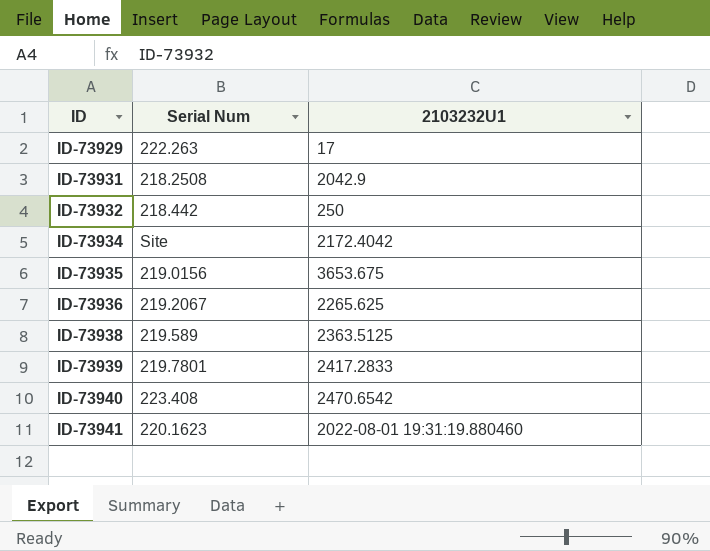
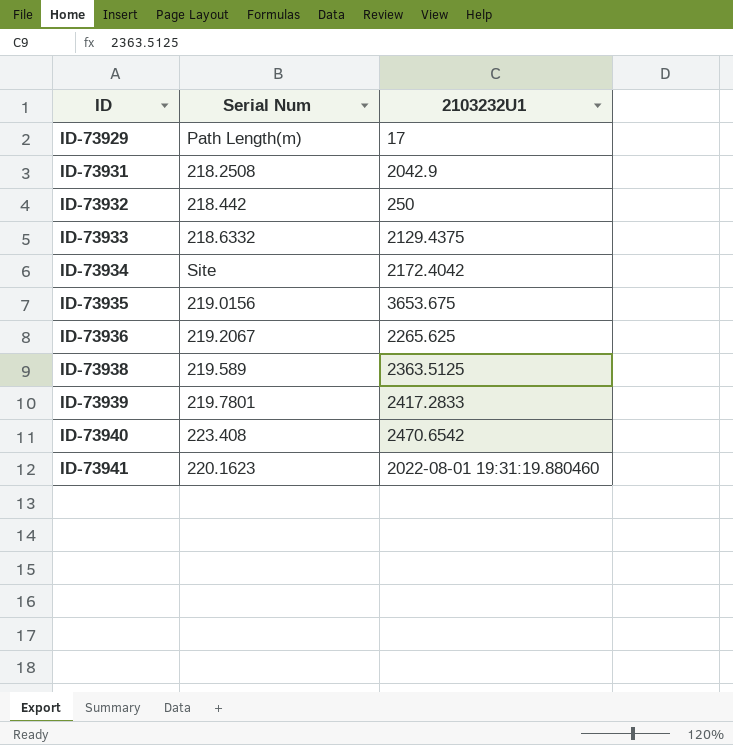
ID-73929 | Serial Num: 222.263 -> Path Length(m)
row ID-73933: none -> 218.6332 | 2129.4375

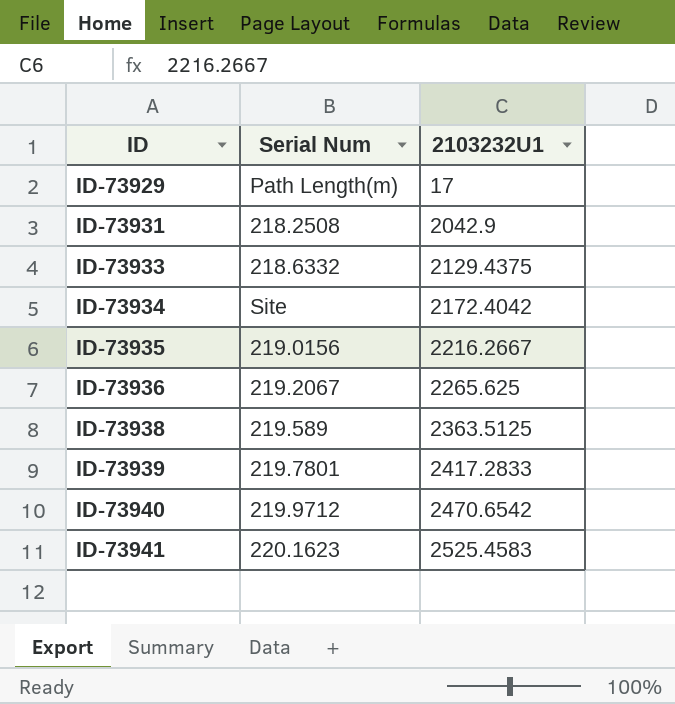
row ID-73932: 218.442 | 250 -> none
ID-73935 | 2103232U1: 3653.675 -> 2216.2667
ID-73940 | Serial Num: 223.408 -> 219.9712
ID-73941 | 2103232U1: 2022-08-01 19:31:19.880460 -> 2525.4583

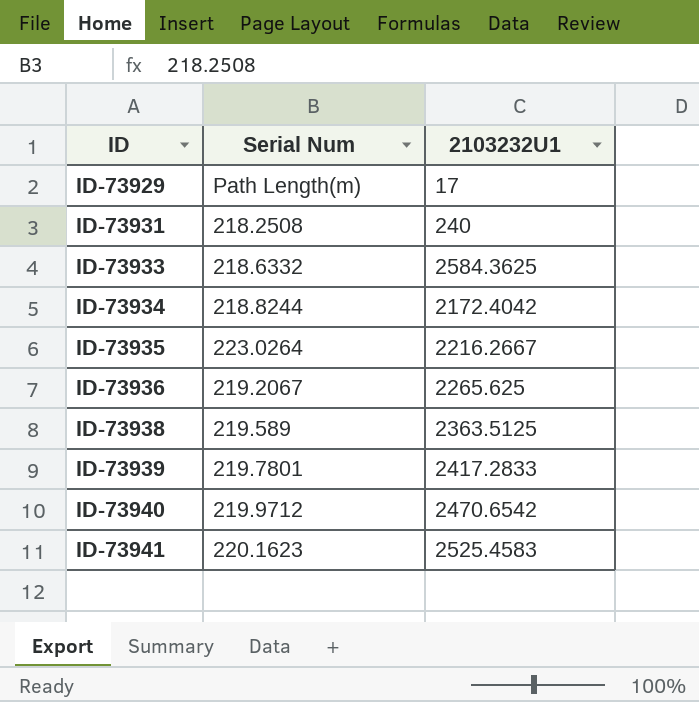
ID-73931 | 2103232U1: 2042.9 -> 240
ID-73933 | 2103232U1: 2129.4375 -> 2584.3625
ID-73934 | Serial Num: Site -> 218.8244
ID-73935 | Serial Num: 219.0156 -> 223.0264

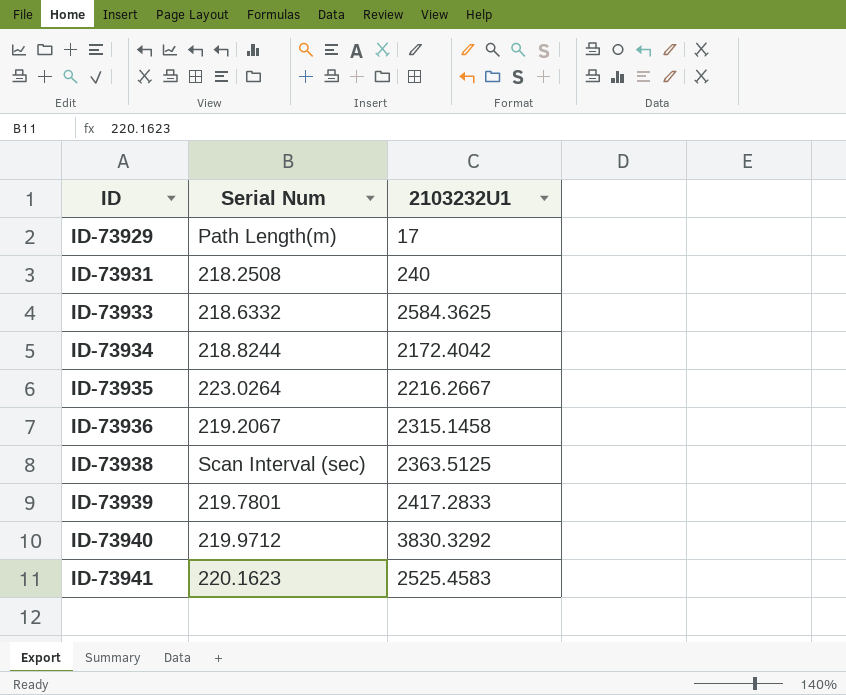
ID-73936 | 2103232U1: 2265.625 -> 2315.1458
ID-73938 | Serial Num: 219.589 -> Scan Interval (sec)
ID-73940 | 2103232U1: 2470.6542 -> 3830.3292

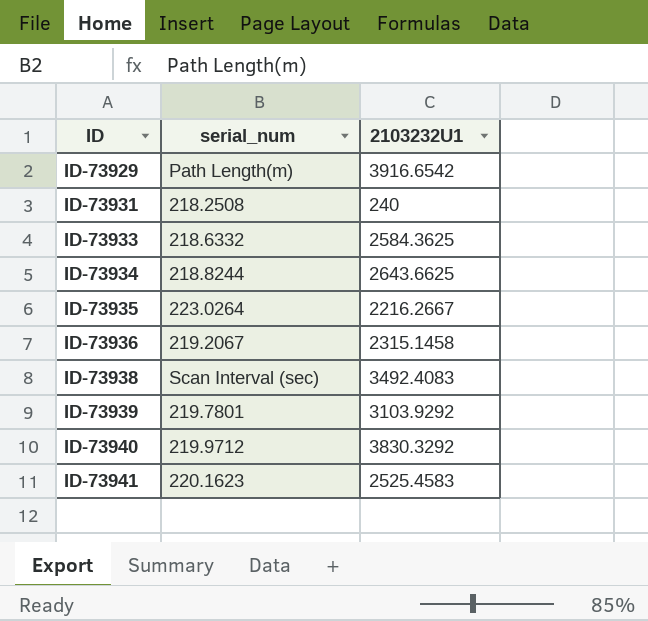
column name: Serial Num -> serial_num
ID-73929 | 2103232U1: 17 -> 3916.6542
ID-73934 | 2103232U1: 2172.4042 -> 2643.6625
ID-73938 | 2103232U1: 2363.5125 -> 3492.4083
ID-73939 | 2103232U1: 2417.2833 -> 3103.9292

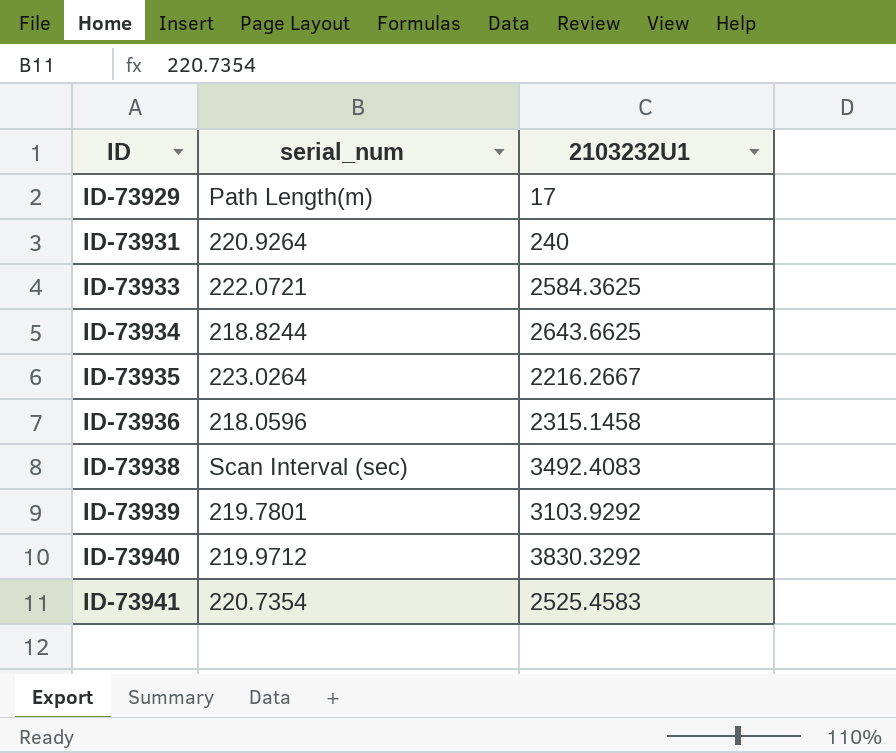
ID-73929 | 2103232U1: 3916.6542 -> 17
ID-73931 | serial_num: 218.2508 -> 220.9264
ID-73933 | serial_num: 218.6332 -> 222.0721
ID-73936 | serial_num: 219.2067 -> 218.0596
ID-73941 | serial_num: 220.1623 -> 220.7354

